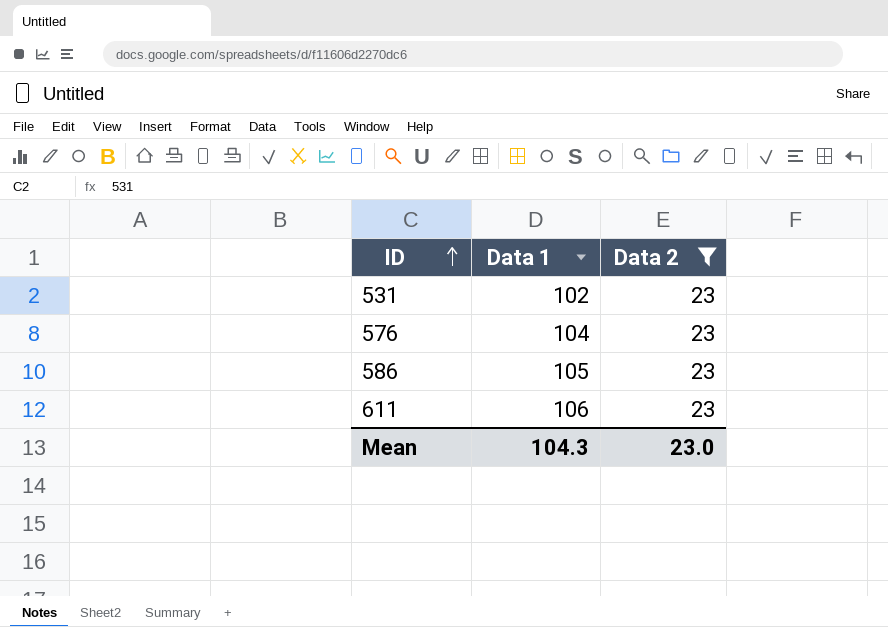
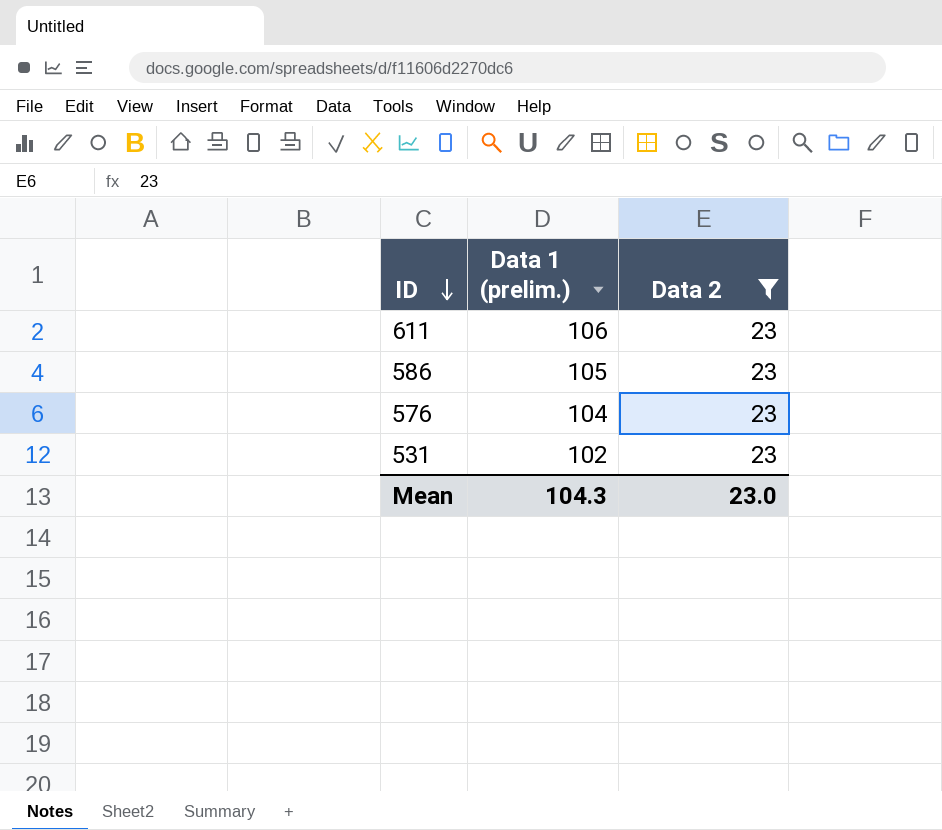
row order: ID ascending -> ID descending
column name: Data 1 -> Data 1 (prelim.)

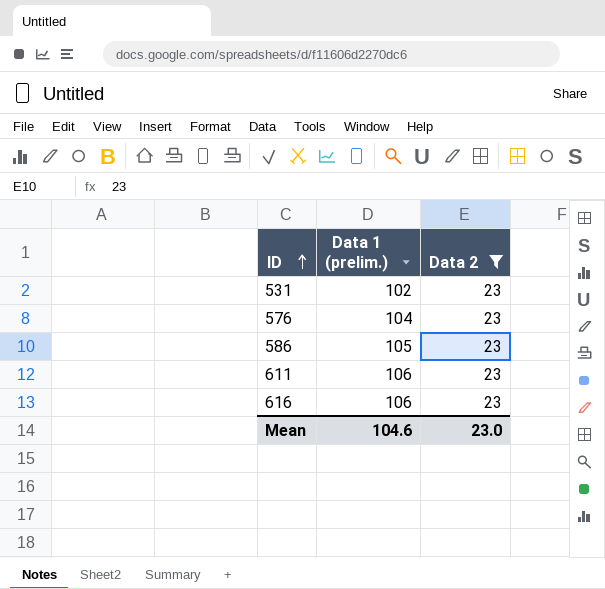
row order: ID descending -> ID ascending
row 616: none -> 106 | 23
Mean | Data 1 (prelim.): 104.3 -> 104.6

